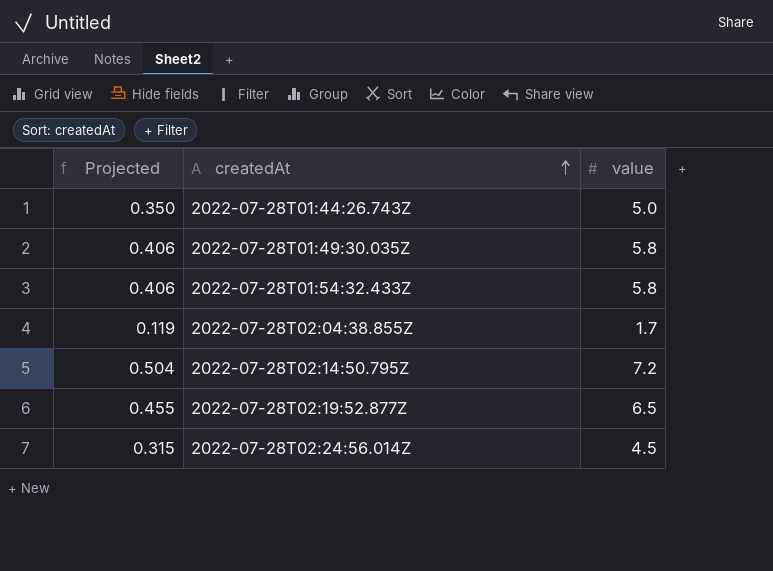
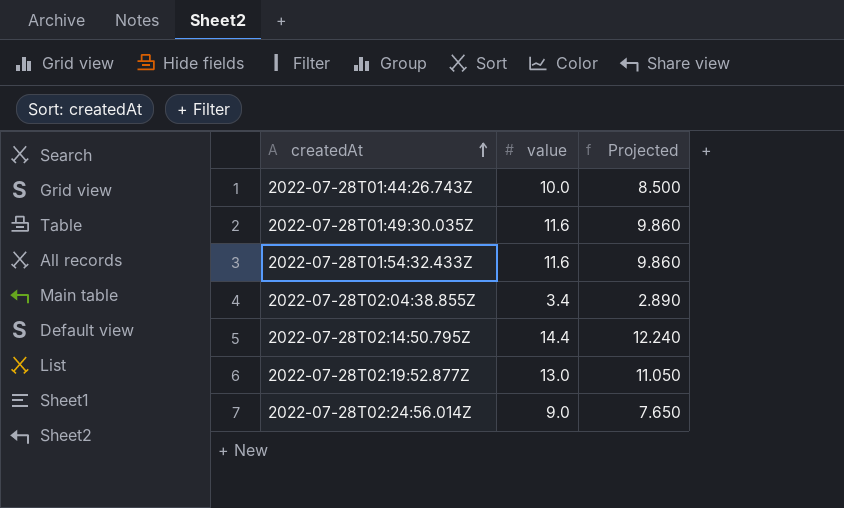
column Projected | formula: [value] * 0.07 -> [value] * 0.85
column Projected | position: 1 -> 3
2022-07-28T01:44:26.743Z | value: 5.0 -> 10.0
2022-07-28T01:49:30.035Z | value: 5.8 -> 11.6
2022-07-28T01:54:32.433Z | value: 5.8 -> 11.6
2022-07-28T02:04:38.855Z | value: 1.7 -> 3.4
2022-07-28T02:14:50.795Z | value: 7.2 -> 14.4
2022-07-28T02:19:52.877Z | value: 6.5 -> 13.0
2022-07-28T02:24:56.014Z | value: 4.5 -> 9.0

